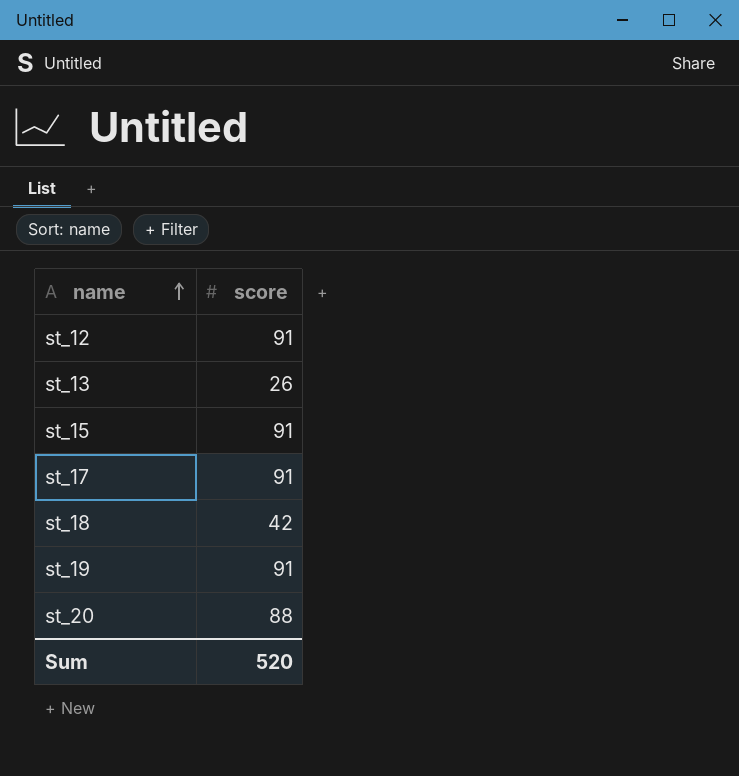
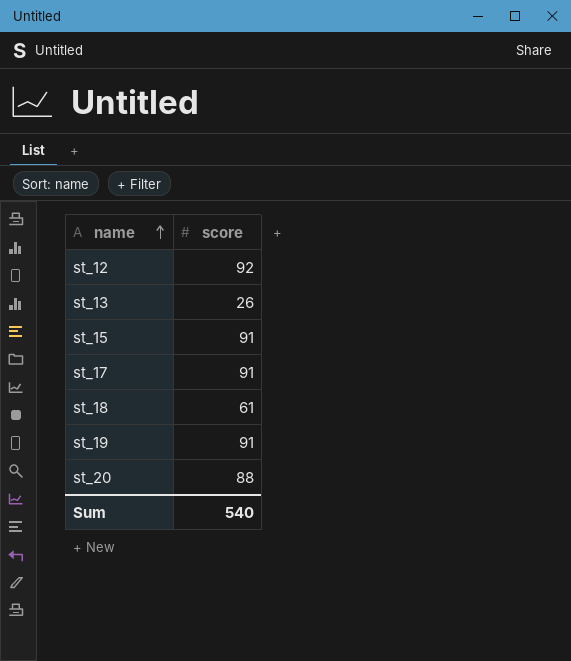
st_12 | score: 91 -> 92
st_18 | score: 42 -> 61
Sum | score: 520 -> 540

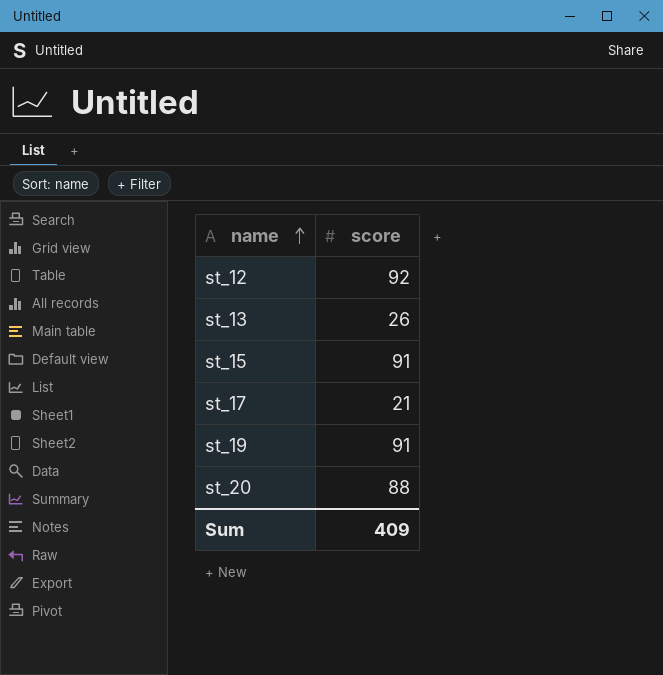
row st_18: 61 -> none
st_17 | score: 91 -> 21
Sum | score: 540 -> 409

